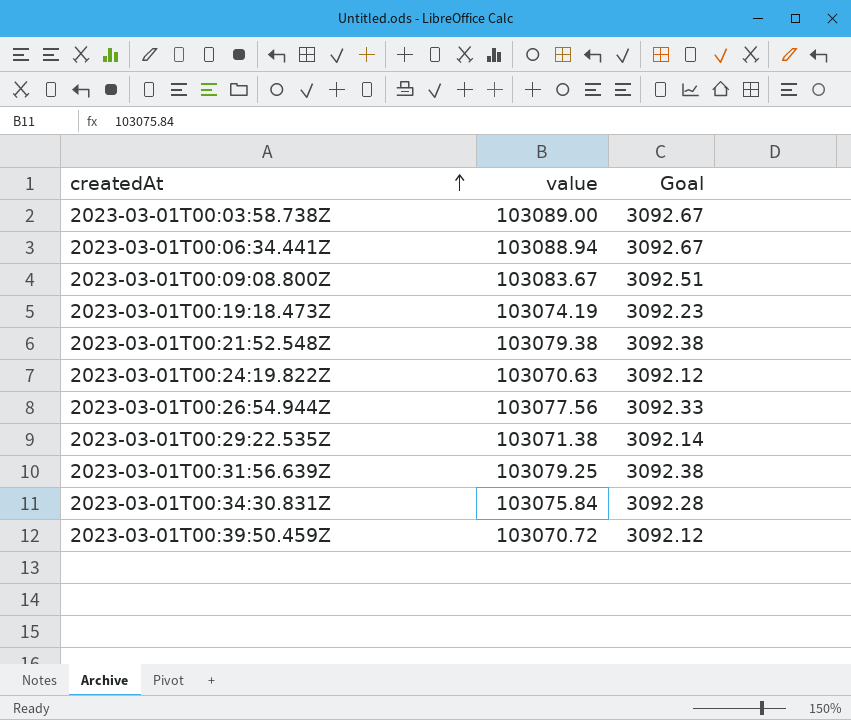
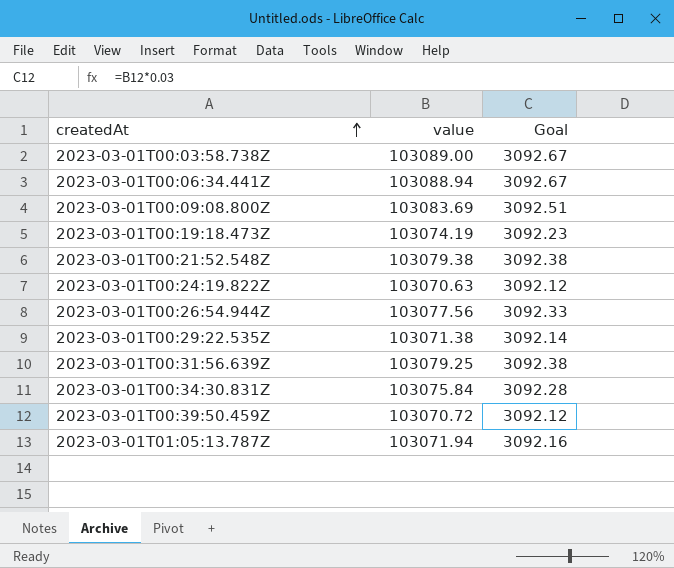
2023-03-01T00:09:08.800Z | value: 103083.67 -> 103083.69
row 2023-03-01T01:05:13.787Z: none -> 103071.94 | 3092.16

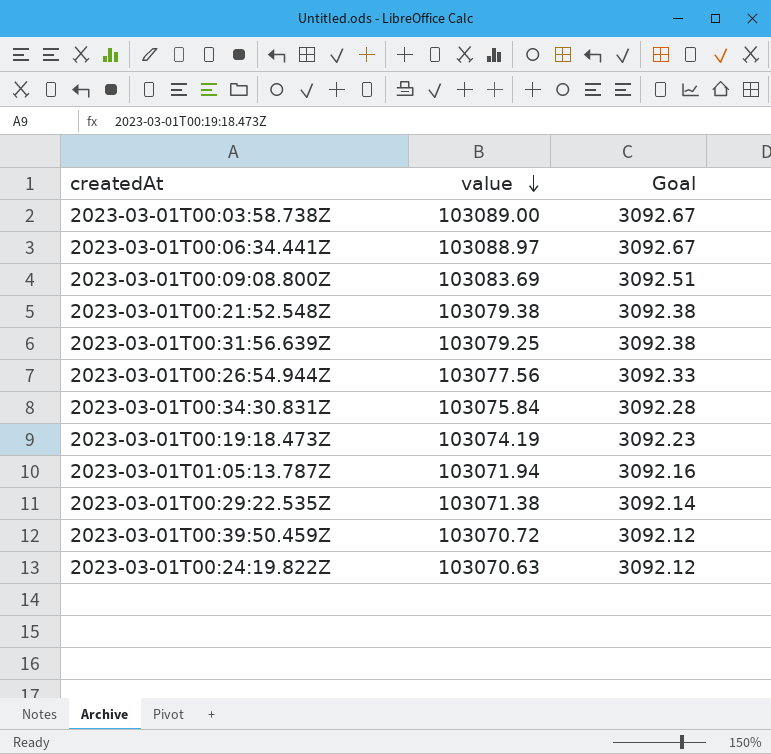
row order: createdAt ascending -> value descending
2023-03-01T00:06:34.441Z | value: 103088.94 -> 103088.97

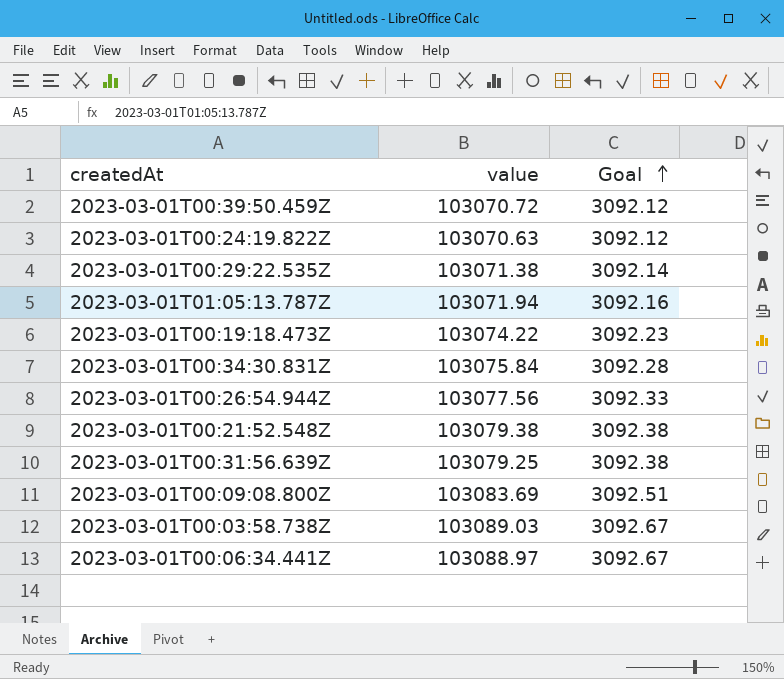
row order: value descending -> Goal ascending
2023-03-01T00:19:18.473Z | value: 103074.19 -> 103074.22
2023-03-01T00:03:58.738Z | value: 103089.00 -> 103089.03

